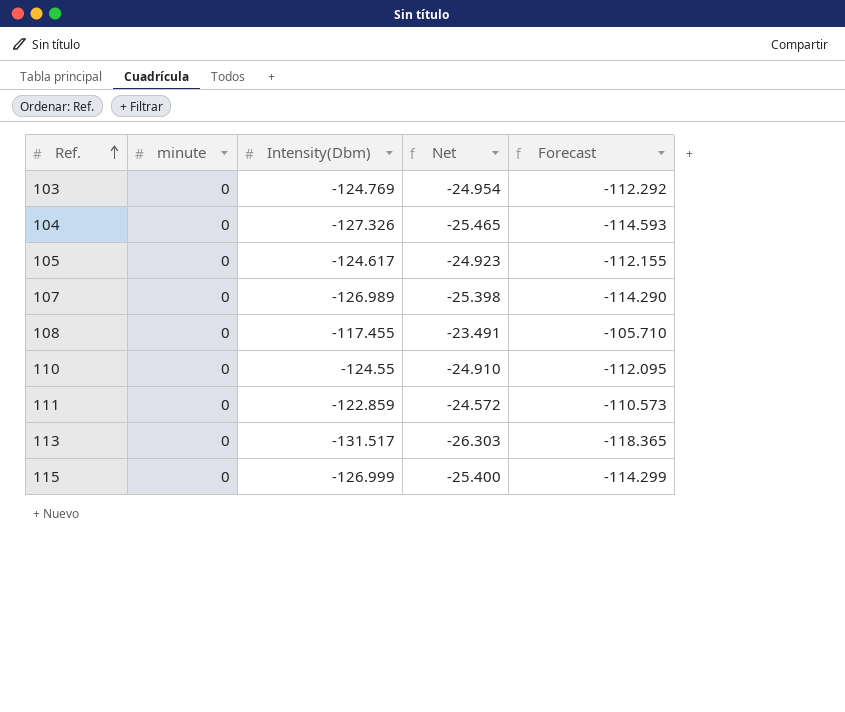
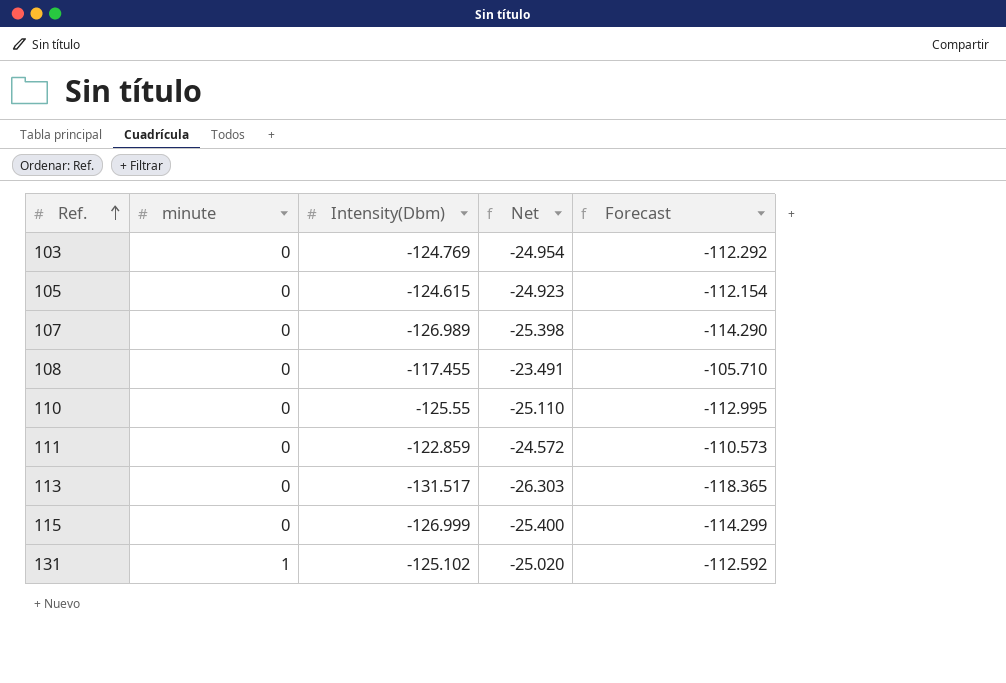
row 104: 0 | -127.326 | -25.465 | -114.593 -> none
105 | Intensity(Dbm): -124.617 -> -124.615
105 | Forecast: -112.155 -> -112.154
110 | Intensity(Dbm): -124.55 -> -125.55
110 | Net: -24.910 -> -25.110
110 | Forecast: -112.095 -> -112.995
row 131: none -> 1 | -125.102 | -25.020 | -112.592

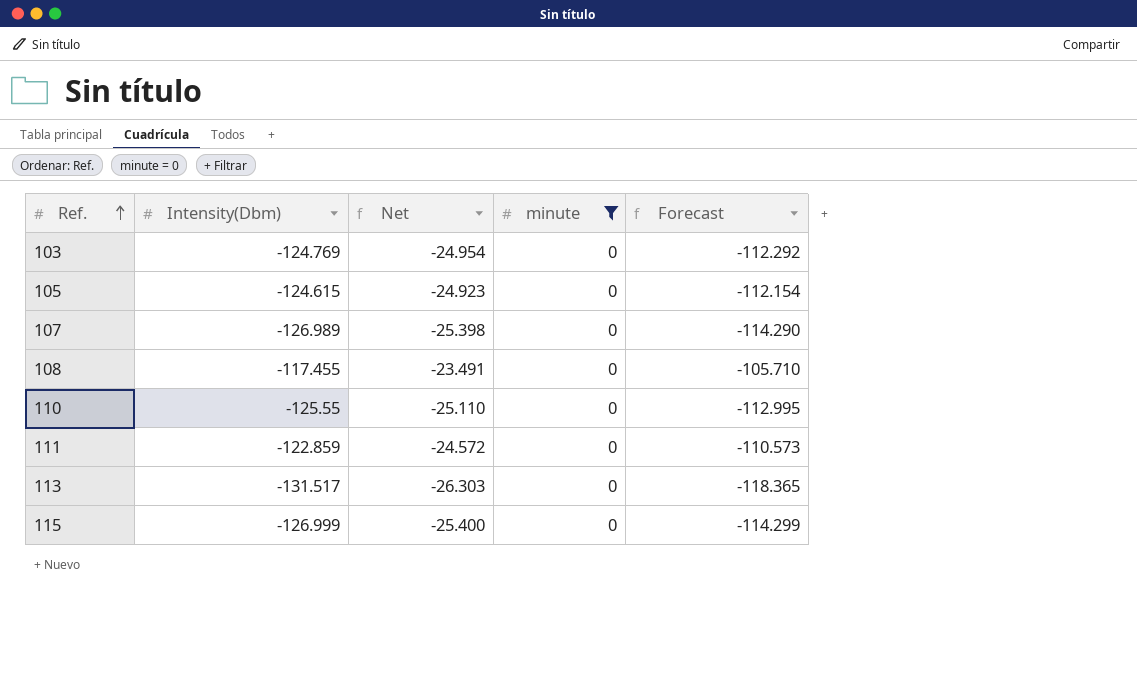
filter: none -> minute = 0
column minute | position: 2 -> 4

